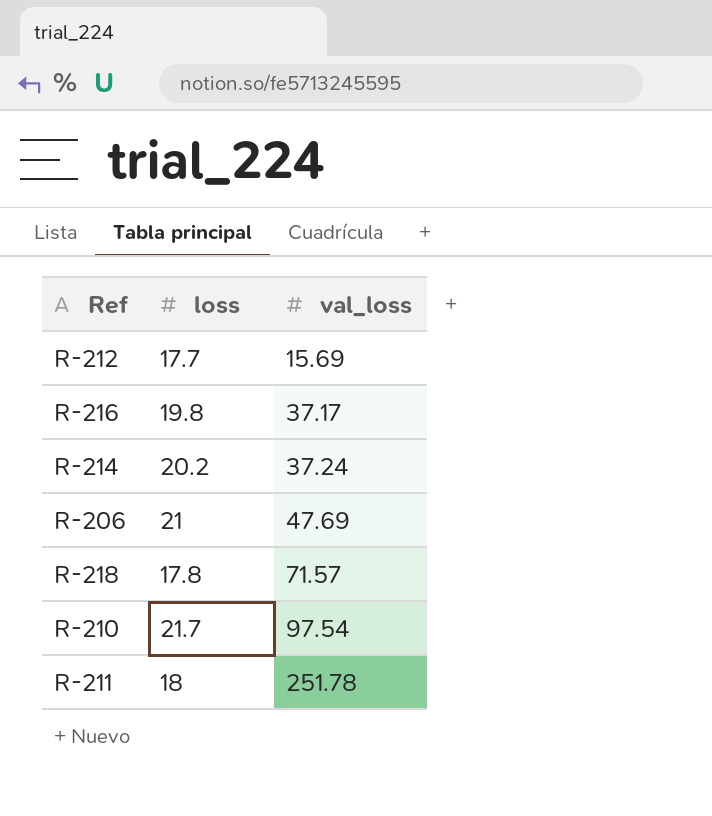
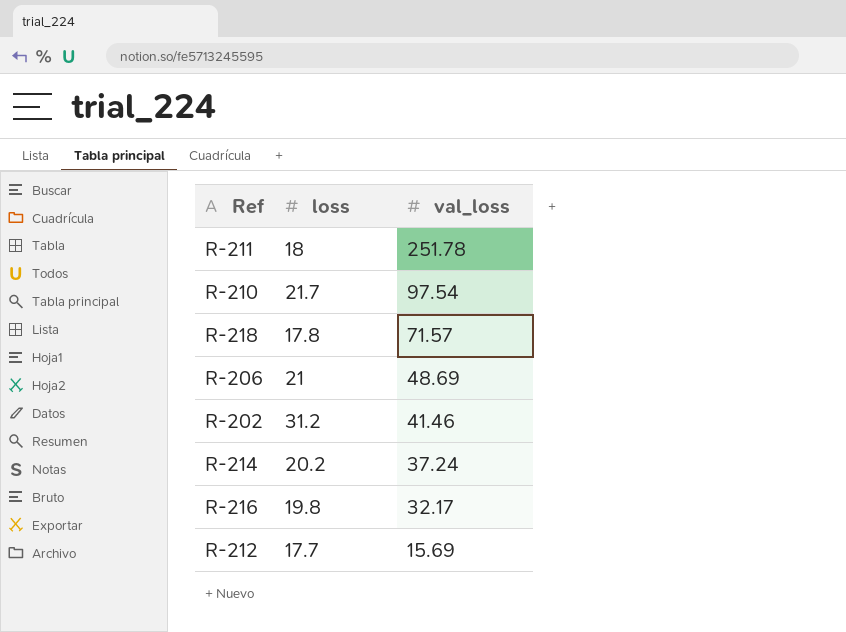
row order: val_loss ascending -> val_loss descending
R-206 | val_loss: 47.69 -> 48.69
row R-202: none -> 31.2 | 41.46
R-216 | val_loss: 37.17 -> 32.17

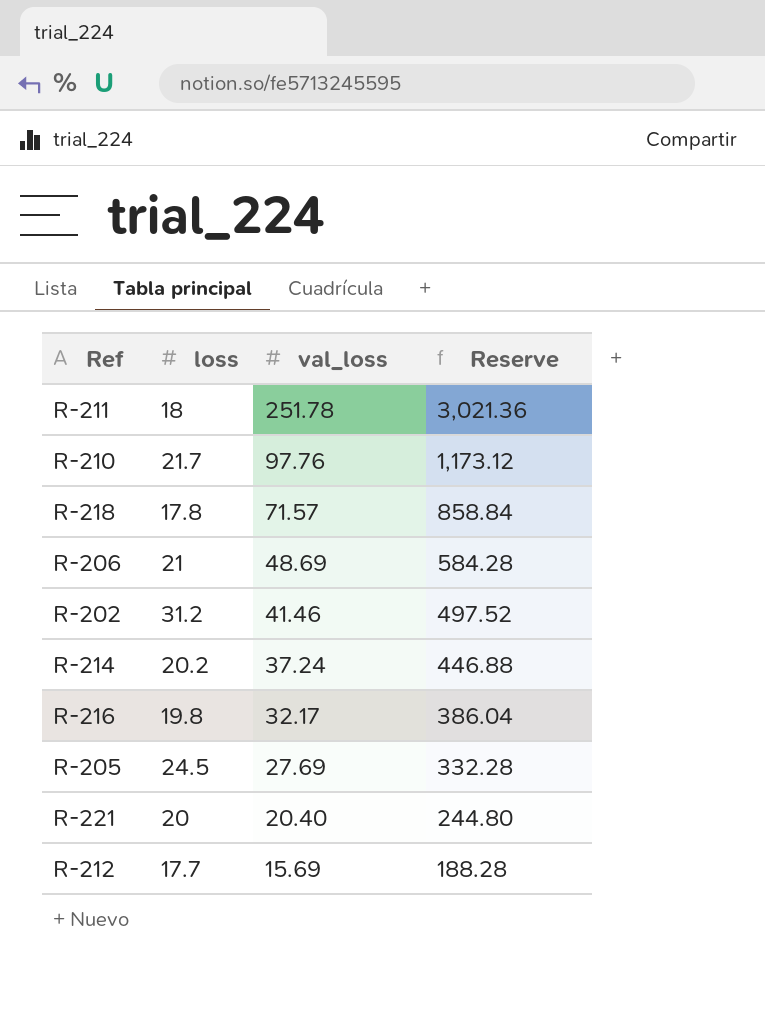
column Reserve | formula: none -> [val_loss] * 12
R-210 | val_loss: 97.54 -> 97.76
row R-205: none -> 24.5 | 27.69 | 332.28
row R-221: none -> 20 | 20.40 | 244.80

